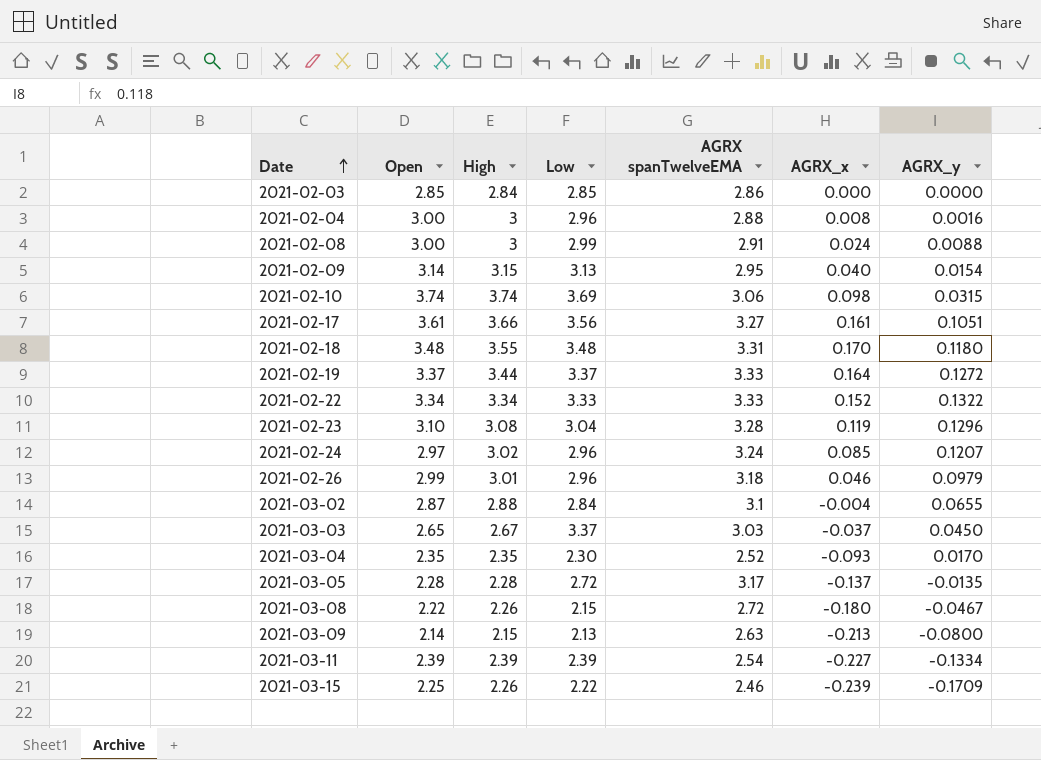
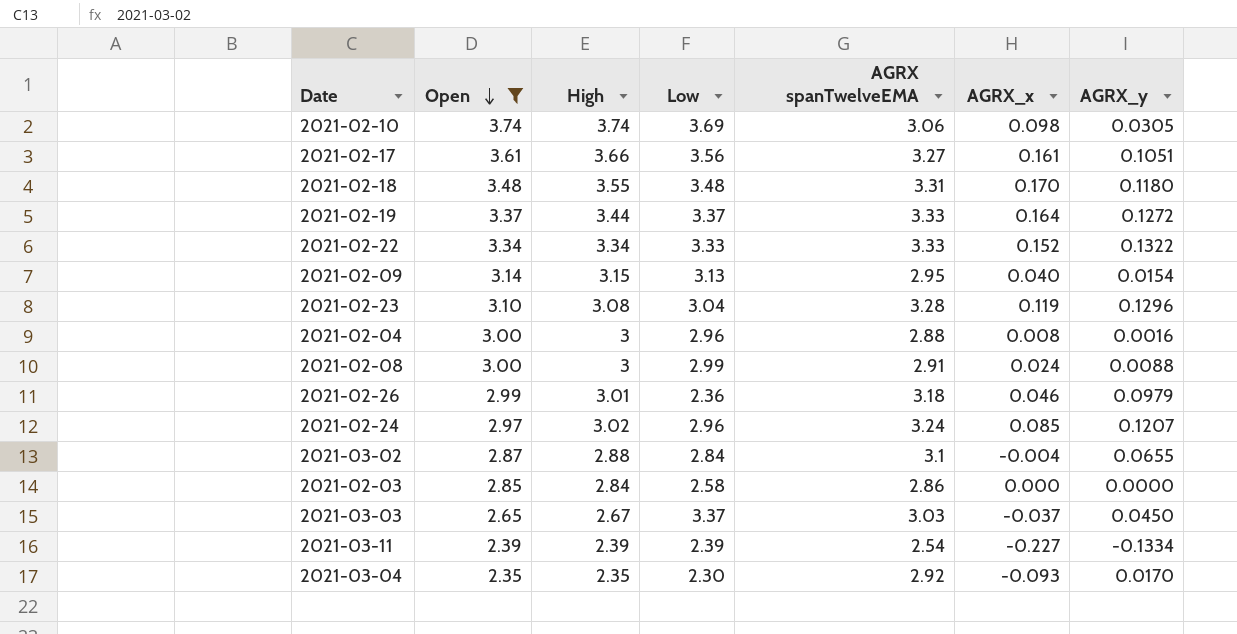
filter: none -> Open >= 2.35
row order: Date ascending -> Open descending
2021-02-10 | AGRX_y: 0.0315 -> 0.0305
2021-02-26 | Low: 2.96 -> 2.36
2021-02-03 | Low: 2.85 -> 2.58
2021-03-04 | AGRX spanTwelveEMA: 2.52 -> 2.92

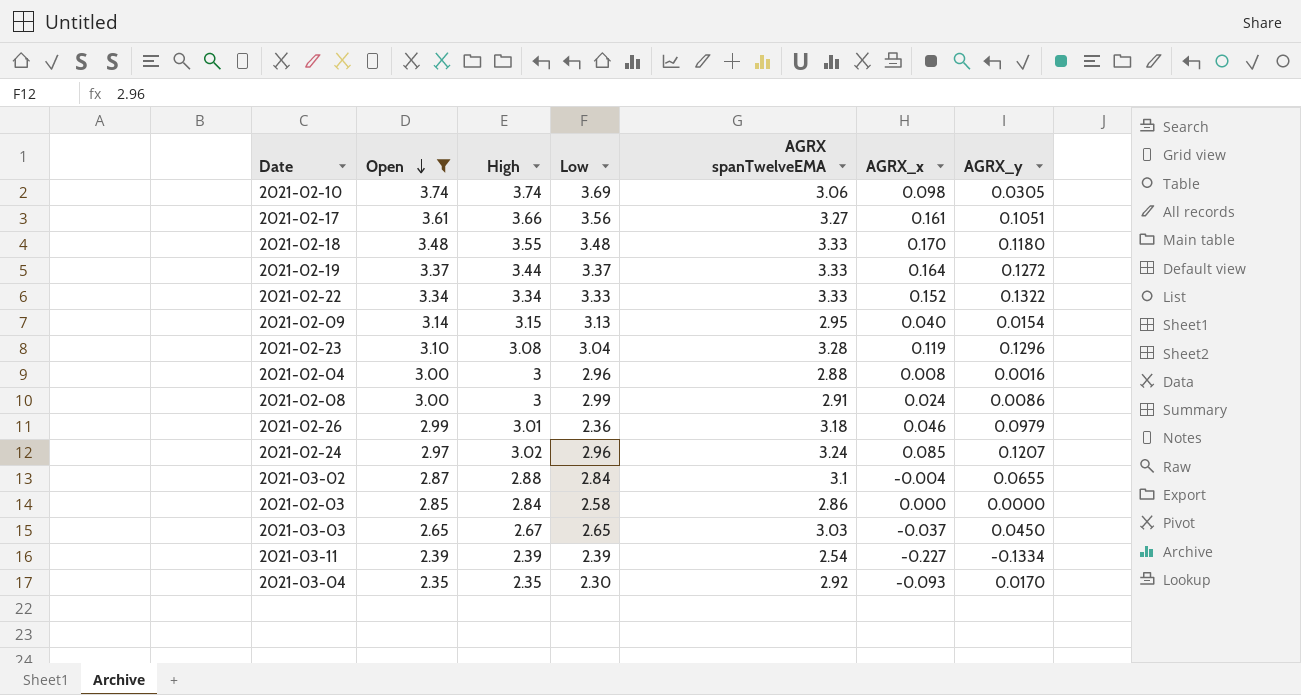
2021-02-18 | AGRX spanTwelveEMA: 3.31 -> 3.33
2021-02-08 | AGRX_y: 0.0088 -> 0.0086
2021-03-03 | Low: 3.37 -> 2.65

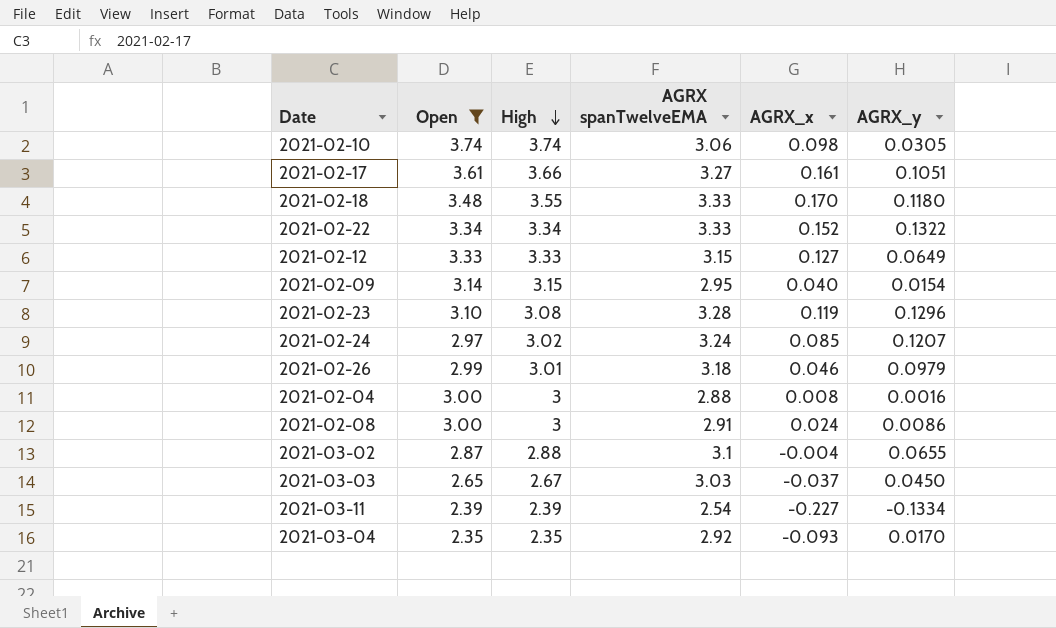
row order: Open descending -> High descending
column Low | position: 4 -> none
row 2021-02-19: 3.37 | 3.44 | 3.37 | 3.33 | 0.164 | 0.1272 -> none
row 2021-02-03: 2.85 | 2.84 | 2.58 | 2.86 | 0.000 | 0.0000 -> none
row 2021-02-12: none -> 3.33 | 3.33 | 3.15 | 0.127 | 0.0649

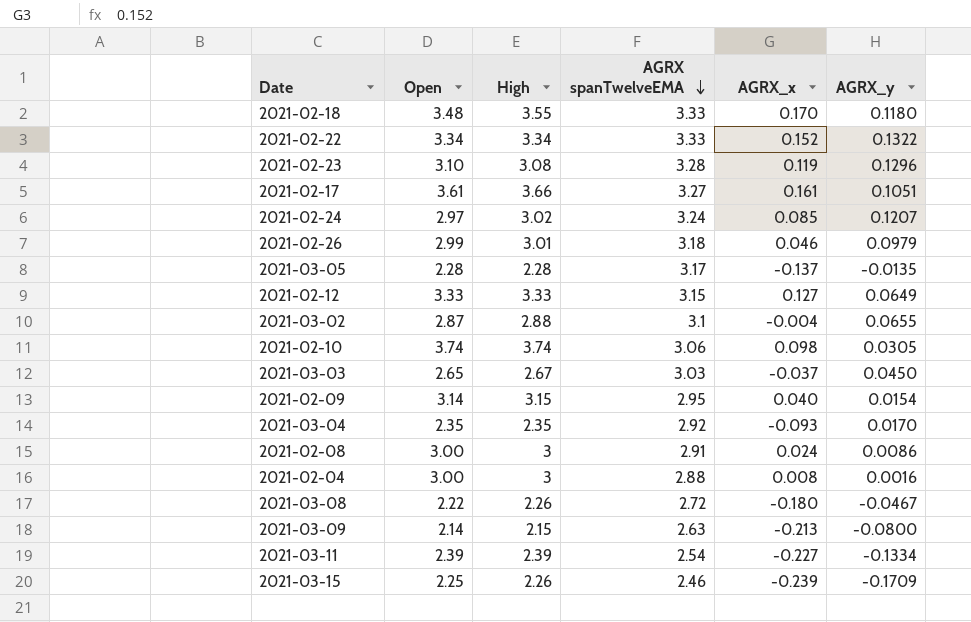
filter: Open >= 2.35 -> none
row order: High descending -> AGRX spanTwelveEMA descending

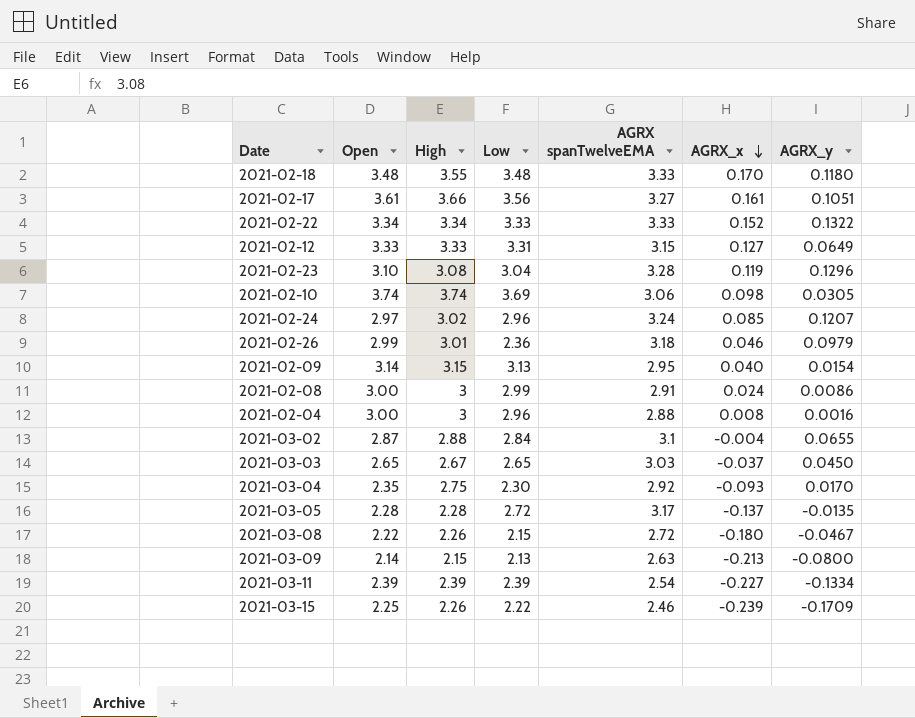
row order: AGRX spanTwelveEMA descending -> AGRX_x descending
column Low | position: none -> 4
2021-03-04 | High: 2.35 -> 2.75

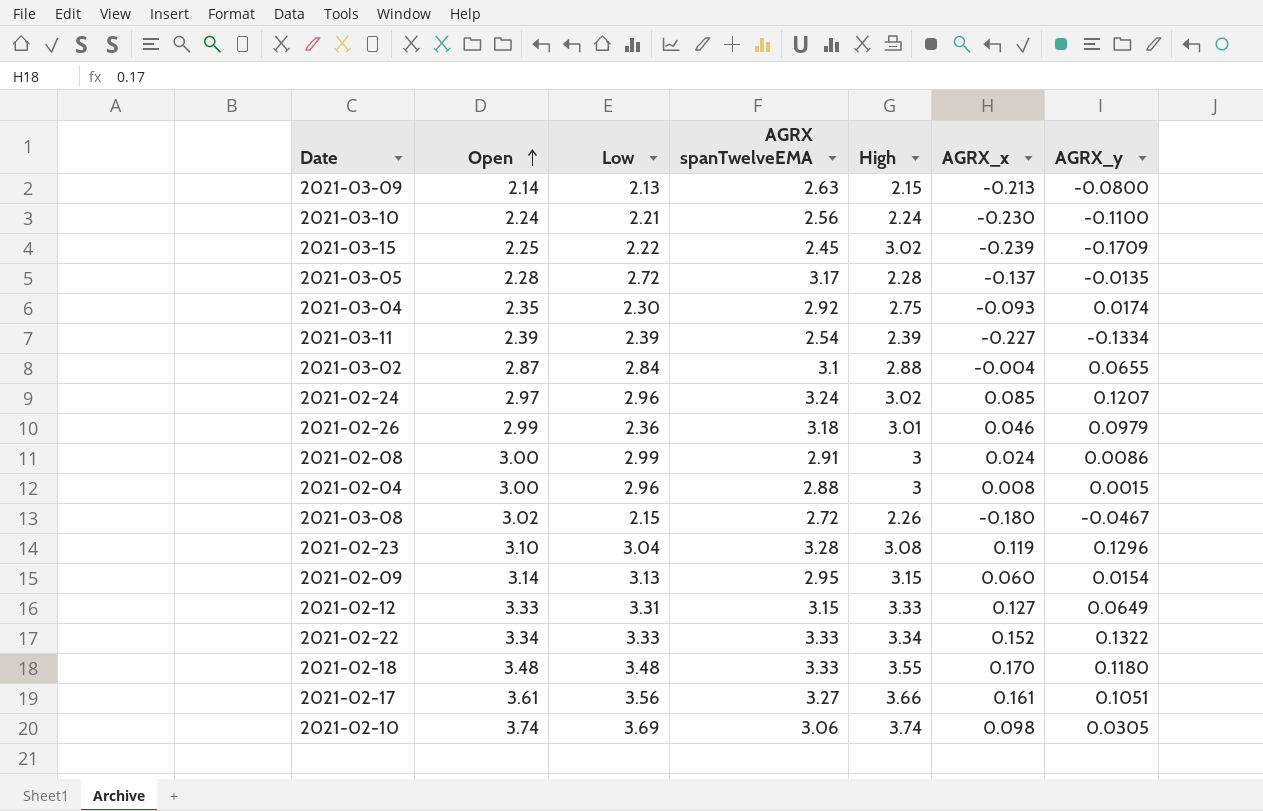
row order: AGRX_x descending -> Open ascending
column High | position: 3 -> 5
row 2021-03-03: 2.65 | 2.67 | 2.65 | 3.03 | -0.037 | 0.0450 -> none
row 2021-03-10: none -> 2.24 | 2.21 | 2.56 | 2.24 | -0.230 | -0.1100
2021-03-15 | AGRX spanTwelveEMA: 2.46 -> 2.45
2021-03-15 | High: 2.26 -> 3.02
2021-03-04 | AGRX_y: 0.0170 -> 0.0174
2021-02-04 | AGRX_y: 0.0016 -> 0.0015
2021-03-08 | Open: 2.22 -> 3.02
2021-02-09 | AGRX_x: 0.040 -> 0.060

